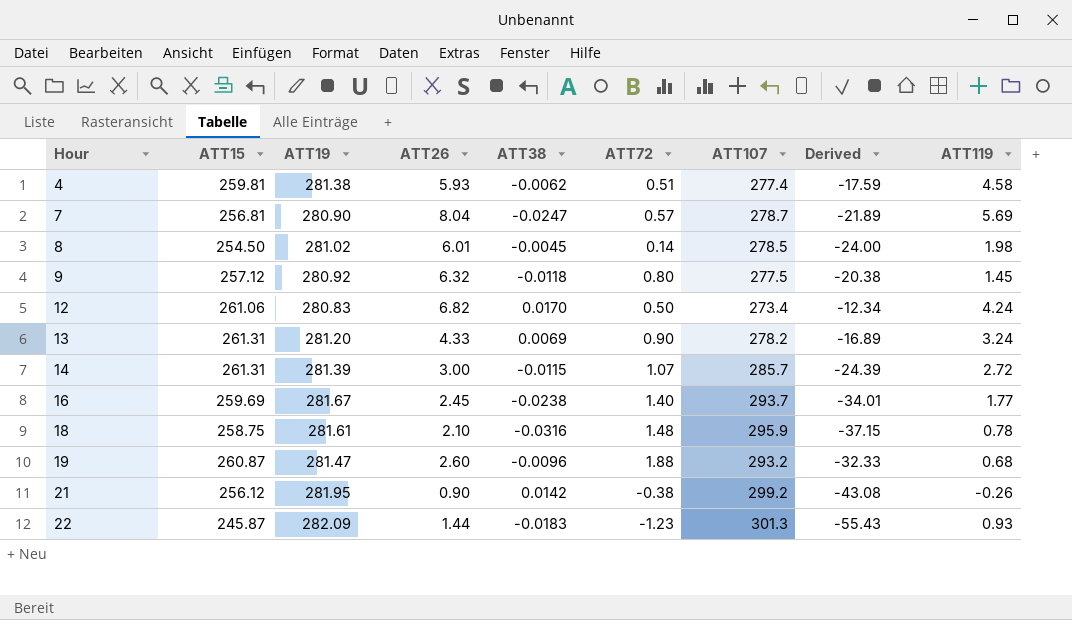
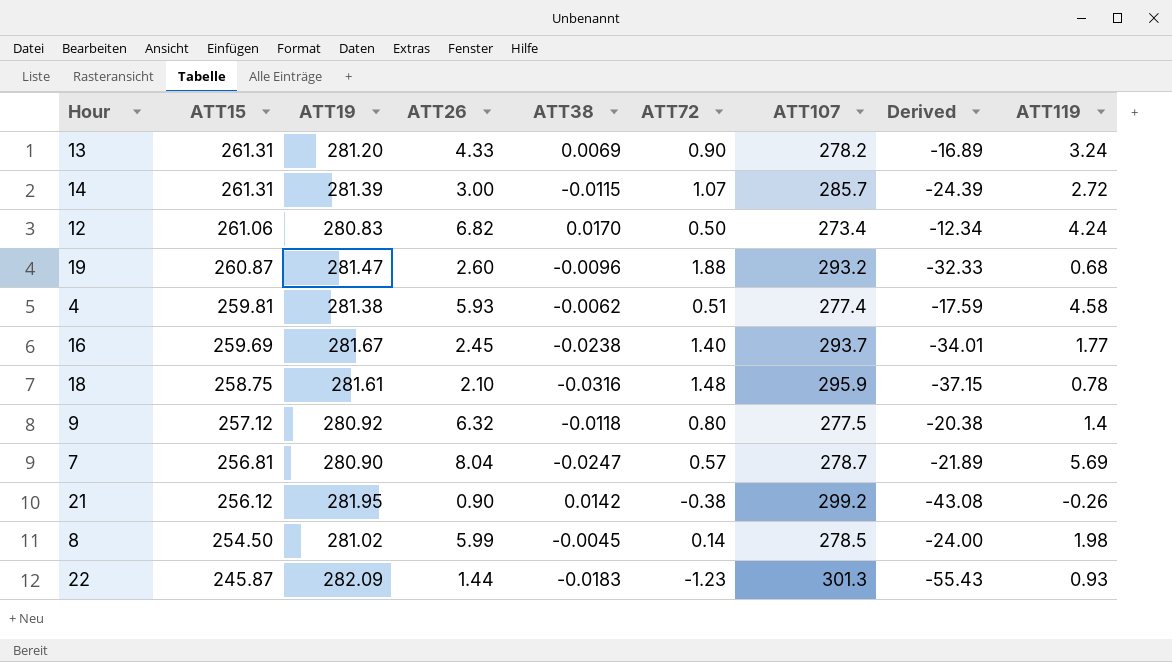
row order: Hour ascending -> ATT15 descending
9 | ATT119: 1.45 -> 1.4
8 | ATT26: 6.01 -> 5.99

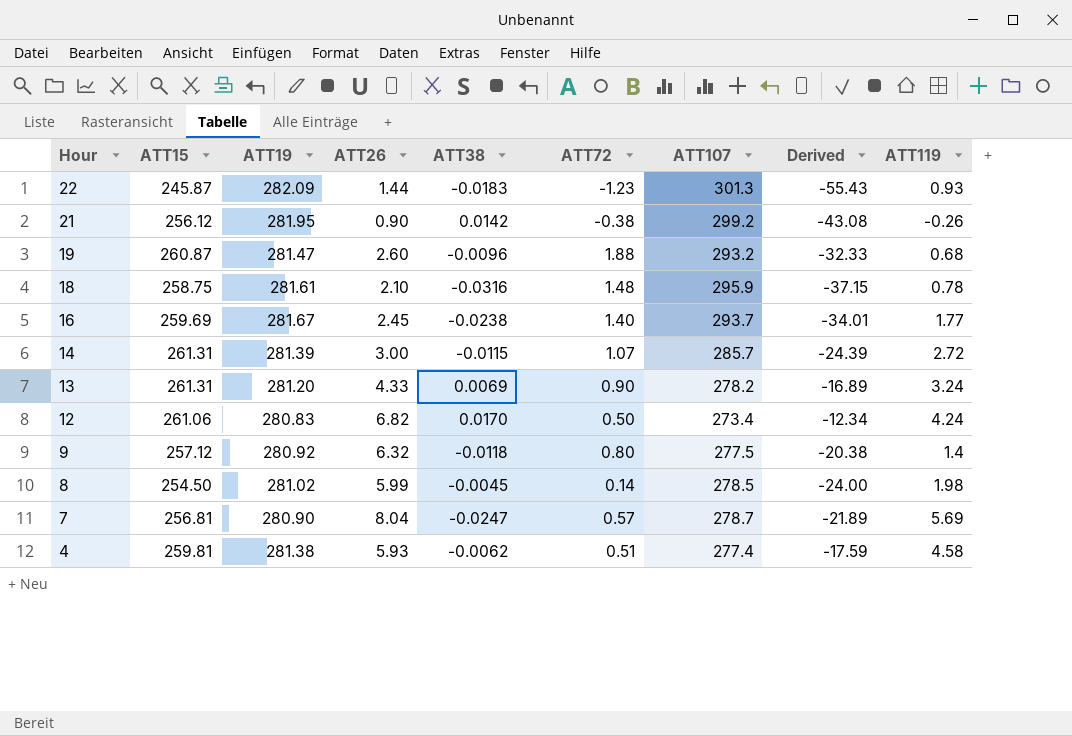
row order: ATT15 descending -> Hour descending

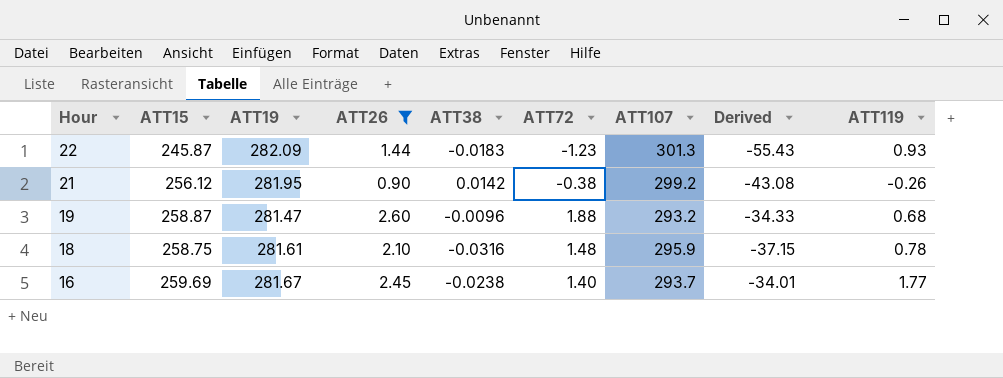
filter: none -> ATT26 <= 2.60
19 | ATT15: 260.87 -> 258.87
19 | Derived: -32.33 -> -34.33

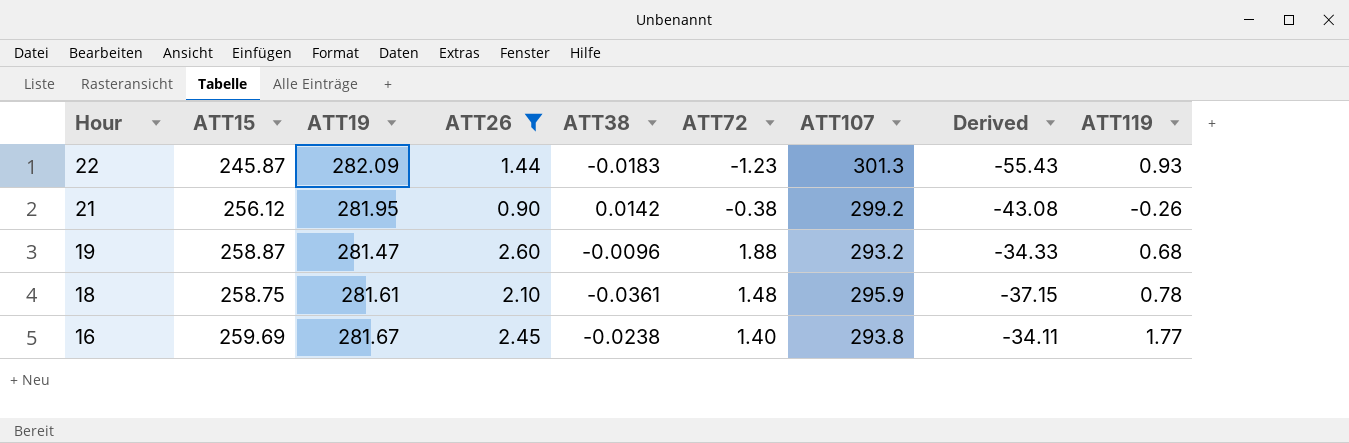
18 | ATT38: -0.0316 -> -0.0361
16 | ATT107: 293.7 -> 293.8
16 | Derived: -34.01 -> -34.11

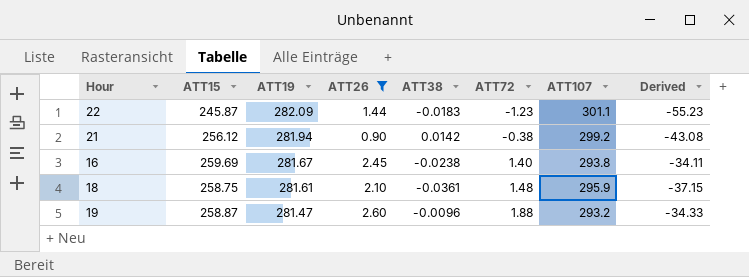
row order: Hour descending -> ATT19 descending
column ATT119 | position: 9 -> none
22 | ATT107: 301.3 -> 301.1
22 | Derived: -55.43 -> -55.23
21 | ATT19: 281.95 -> 281.94

